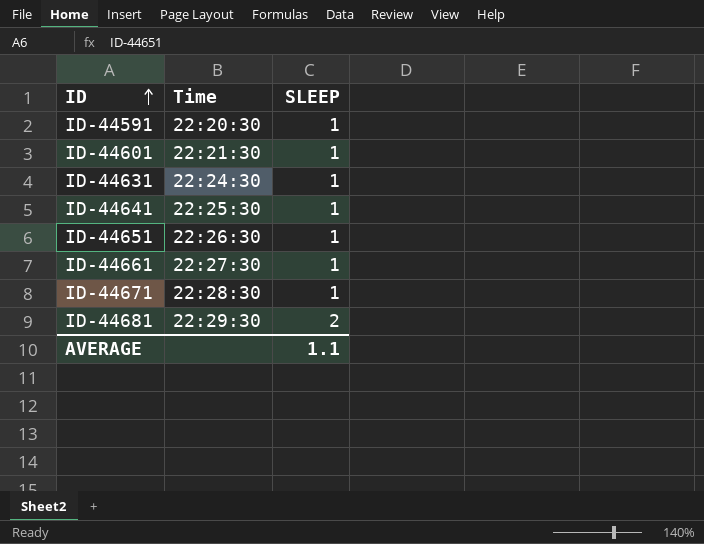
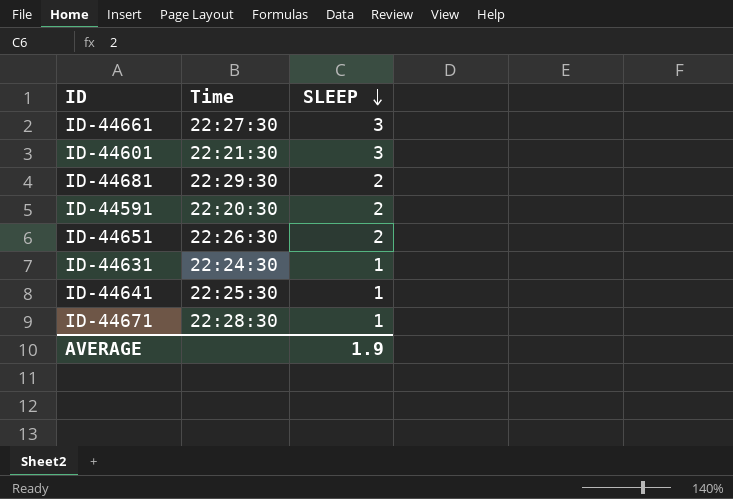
row order: ID ascending -> SLEEP descending
ID-44661 | SLEEP: 1 -> 3
ID-44601 | SLEEP: 1 -> 3
ID-44591 | SLEEP: 1 -> 2
ID-44651 | SLEEP: 1 -> 2
AVERAGE | SLEEP: 1.1 -> 1.9

